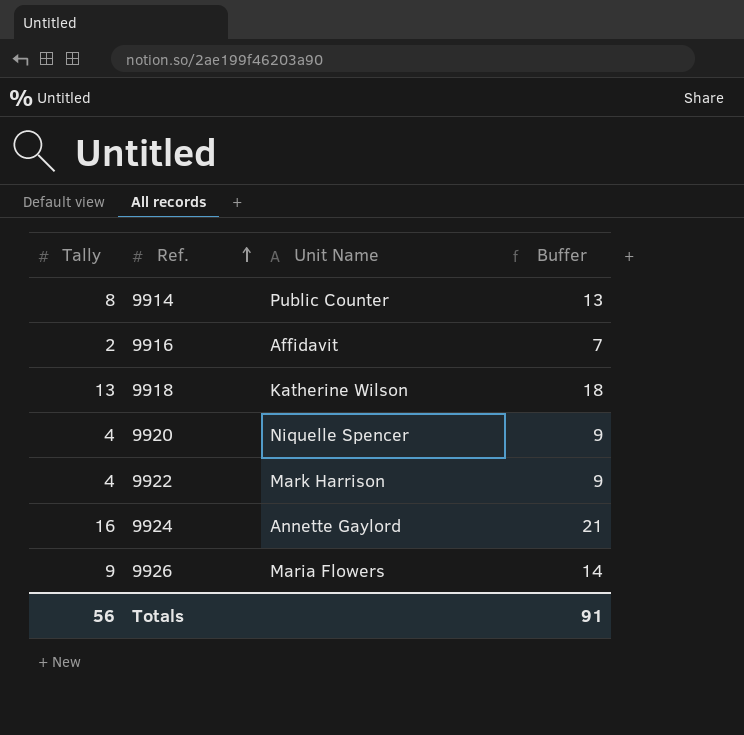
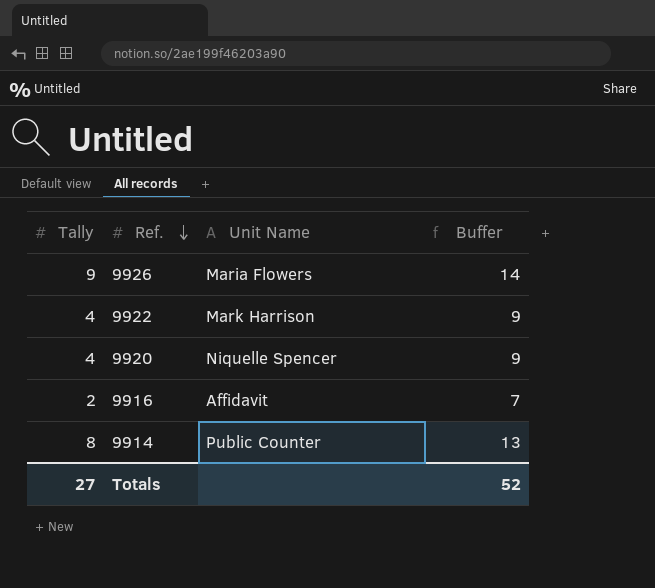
row order: Ref. ascending -> Ref. descending
row 9918: 13 | Katherine Wilson | 18 -> none
row 9924: 16 | Annette Gaylord | 21 -> none
Totals | Tally: 56 -> 27
Totals | Buffer: 91 -> 52

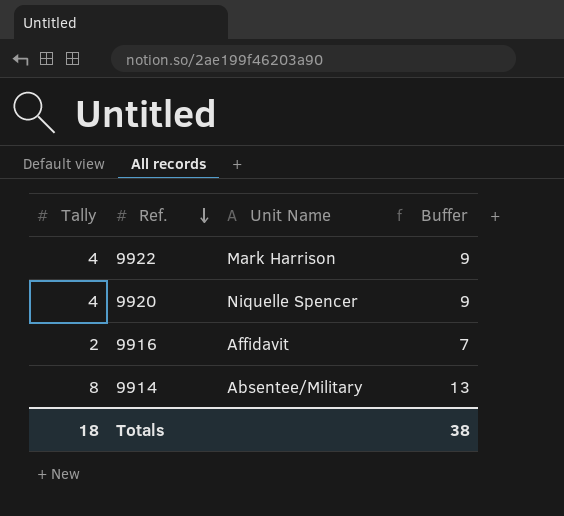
row 9926: 9 | Maria Flowers | 14 -> none
9914 | Unit Name: Public Counter -> Absentee/Military
Totals | Tally: 27 -> 18
Totals | Buffer: 52 -> 38

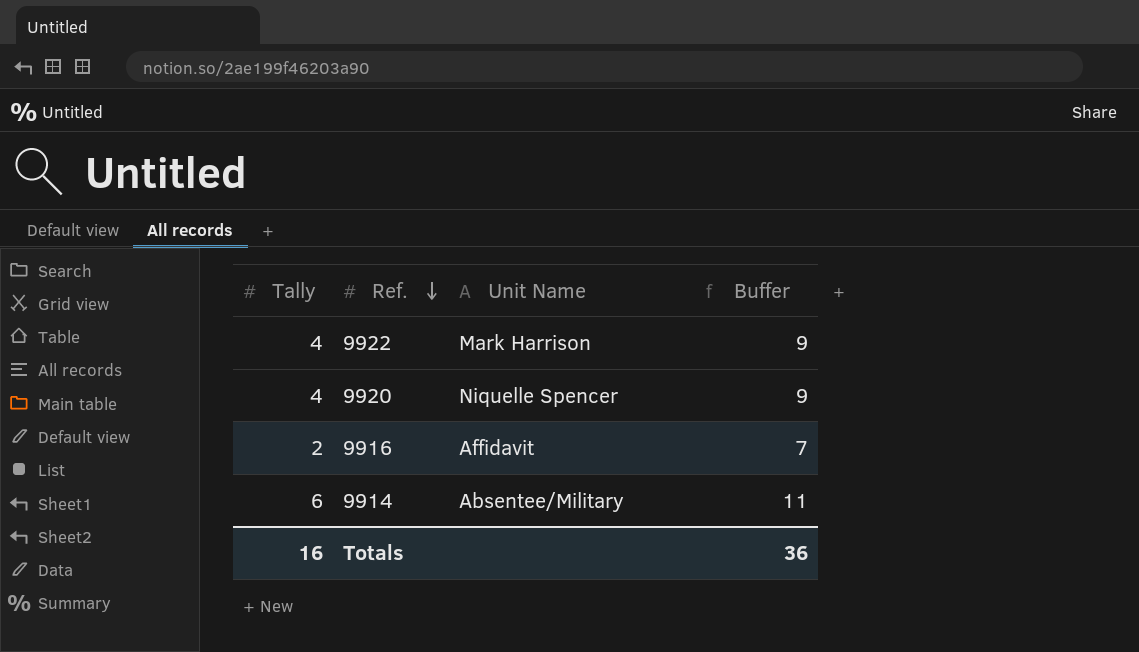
9914 | Tally: 8 -> 6
9914 | Buffer: 13 -> 11
Totals | Tally: 18 -> 16
Totals | Buffer: 38 -> 36

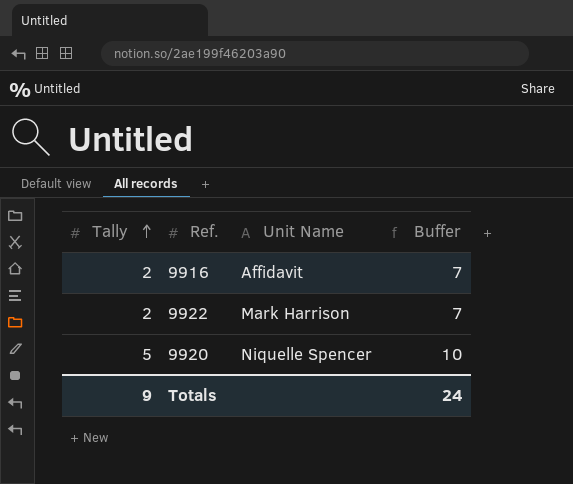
row order: Ref. descending -> Tally ascending
row 9914: 6 | Absentee/Military | 11 -> none
9922 | Tally: 4 -> 2
9922 | Buffer: 9 -> 7
9920 | Tally: 4 -> 5
9920 | Buffer: 9 -> 10
Totals | Tally: 16 -> 9
Totals | Buffer: 36 -> 24

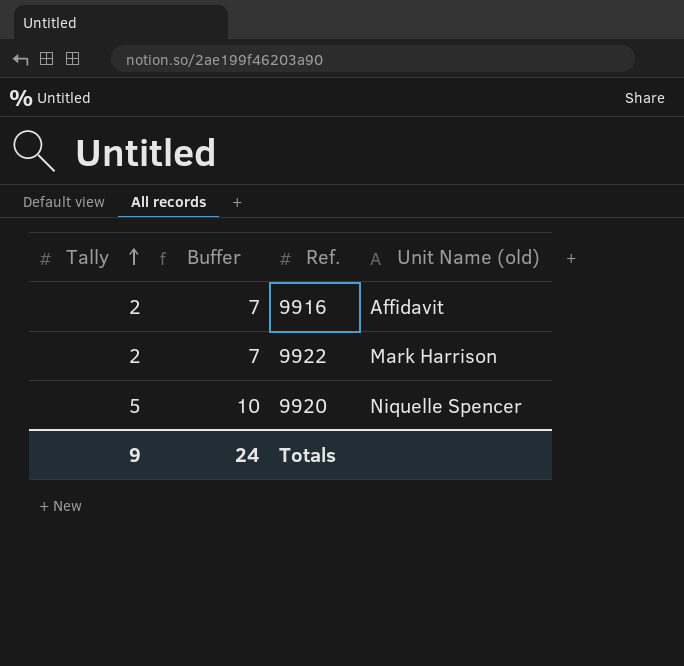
column Buffer | position: 4 -> 2
column name: Unit Name -> Unit Name (old)

